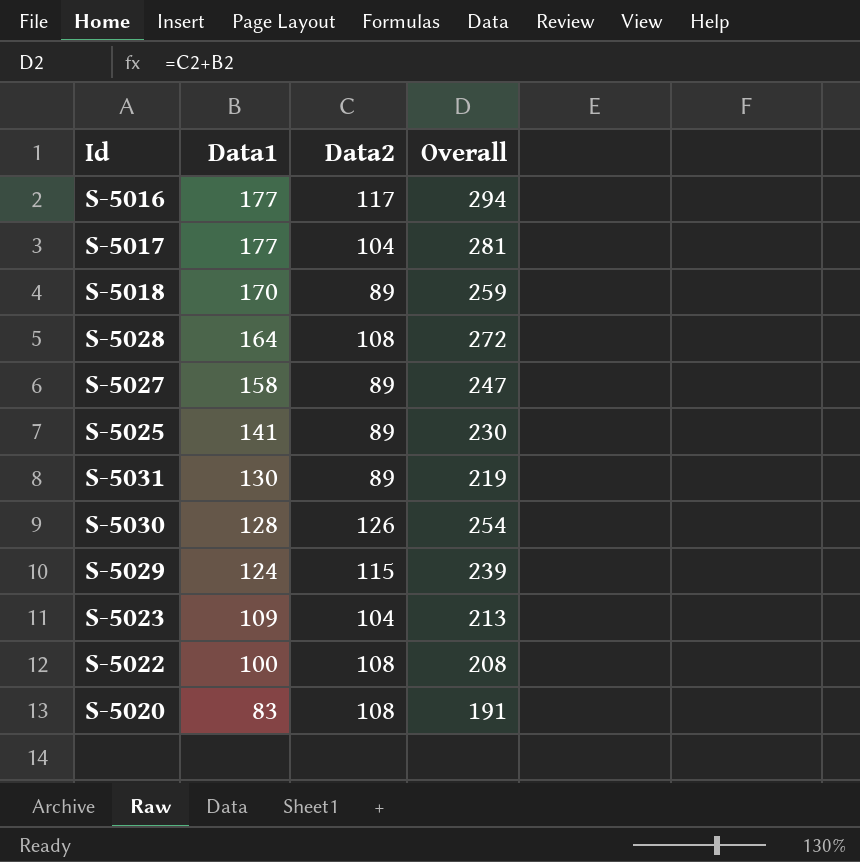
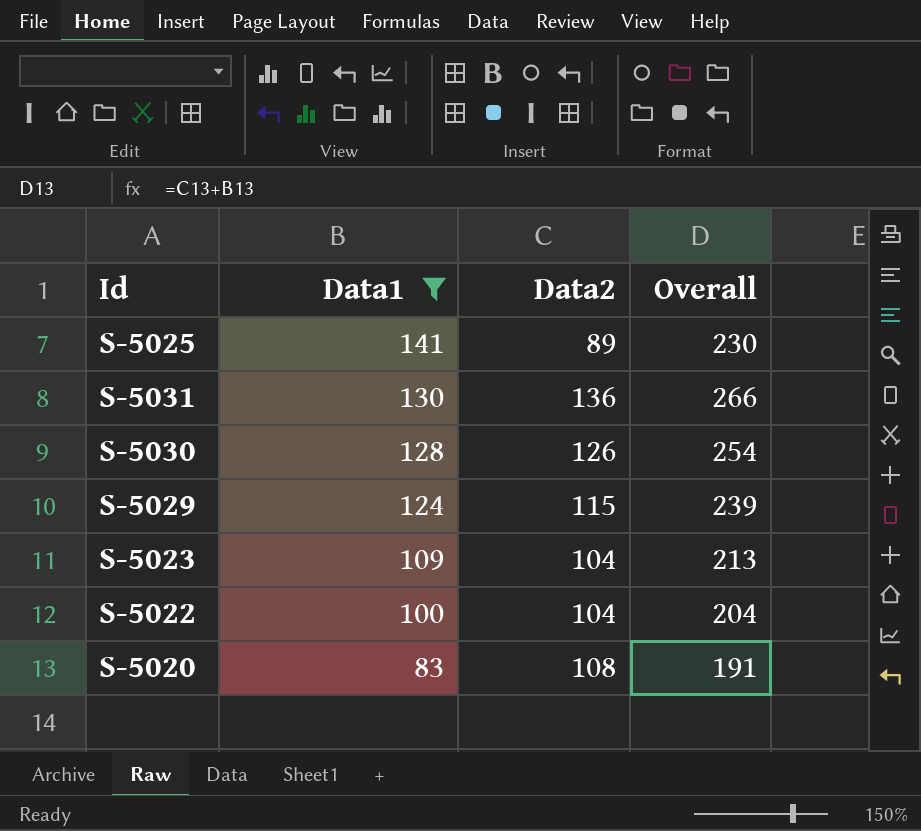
filter: none -> Data1 <= 141
S-5031 | Data2: 89 -> 136
S-5031 | Overall: 219 -> 266
S-5022 | Data2: 108 -> 104
S-5022 | Overall: 208 -> 204

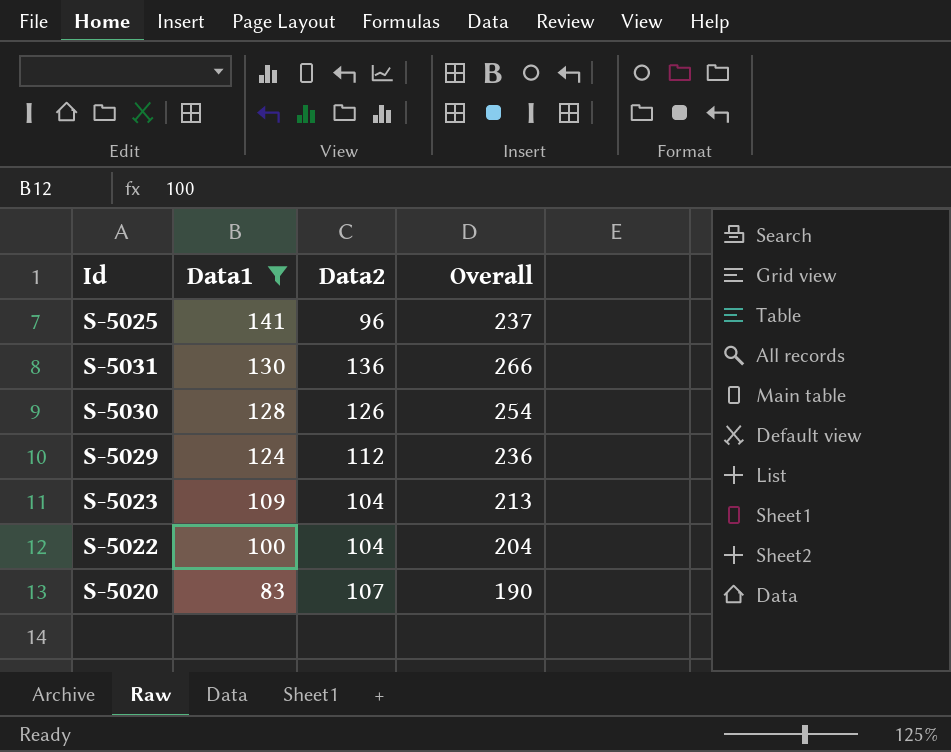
S-5025 | Data2: 89 -> 96
S-5025 | Overall: 230 -> 237
S-5029 | Data2: 115 -> 112
S-5029 | Overall: 239 -> 236
S-5020 | Data2: 108 -> 107
S-5020 | Overall: 191 -> 190

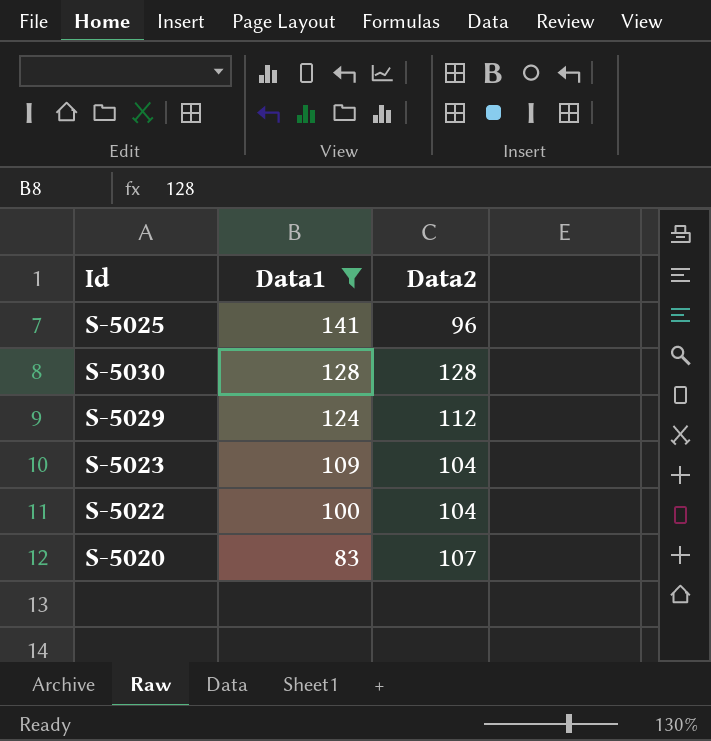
column Overall | formula: [Data1] + [Data2] -> none
row S-5031: 130 | 136 | 266 -> none
S-5030 | Data2: 126 -> 128

